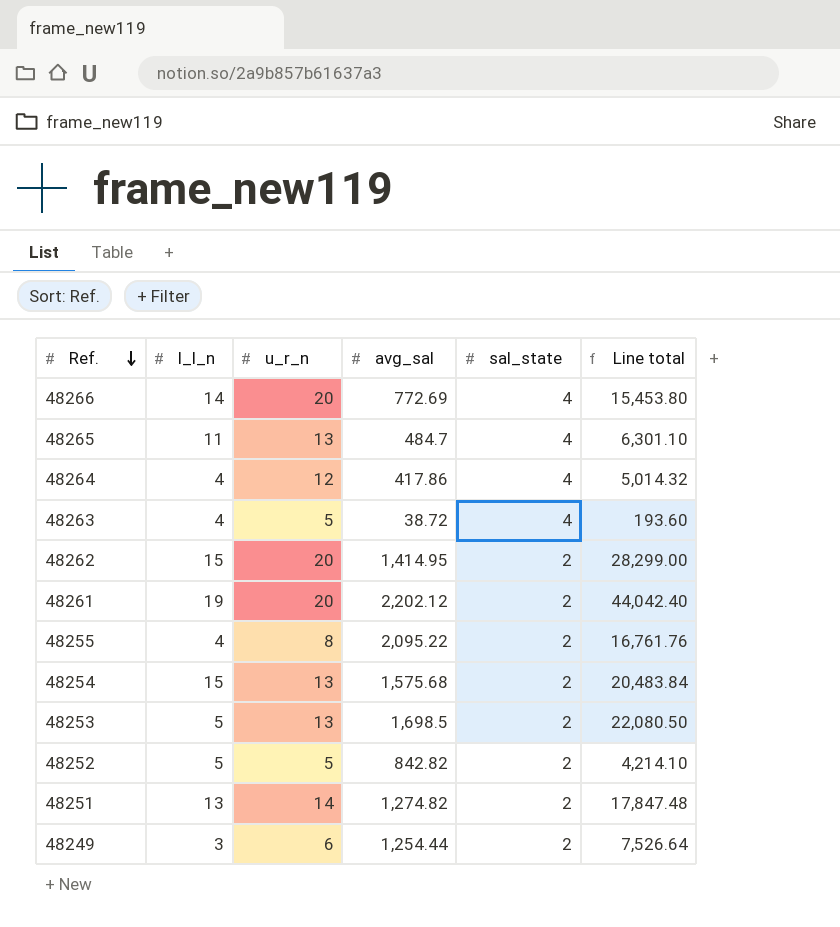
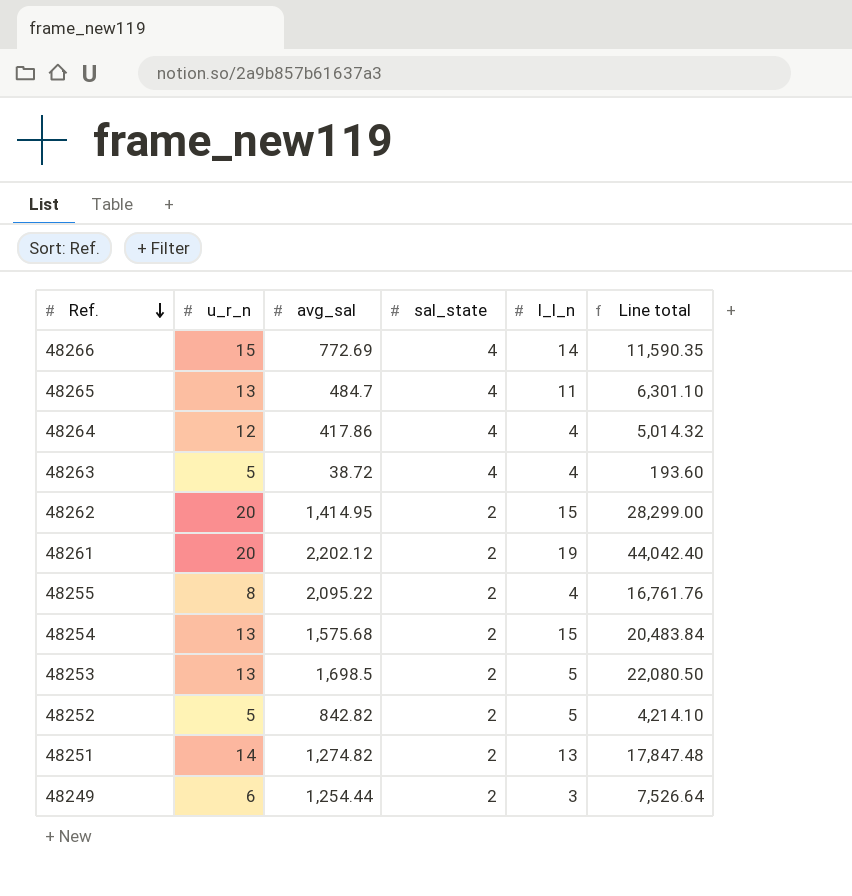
column l_l_n | position: 2 -> 5
48266 | u_r_n: 20 -> 15
48266 | Line total: 15,453.80 -> 11,590.35

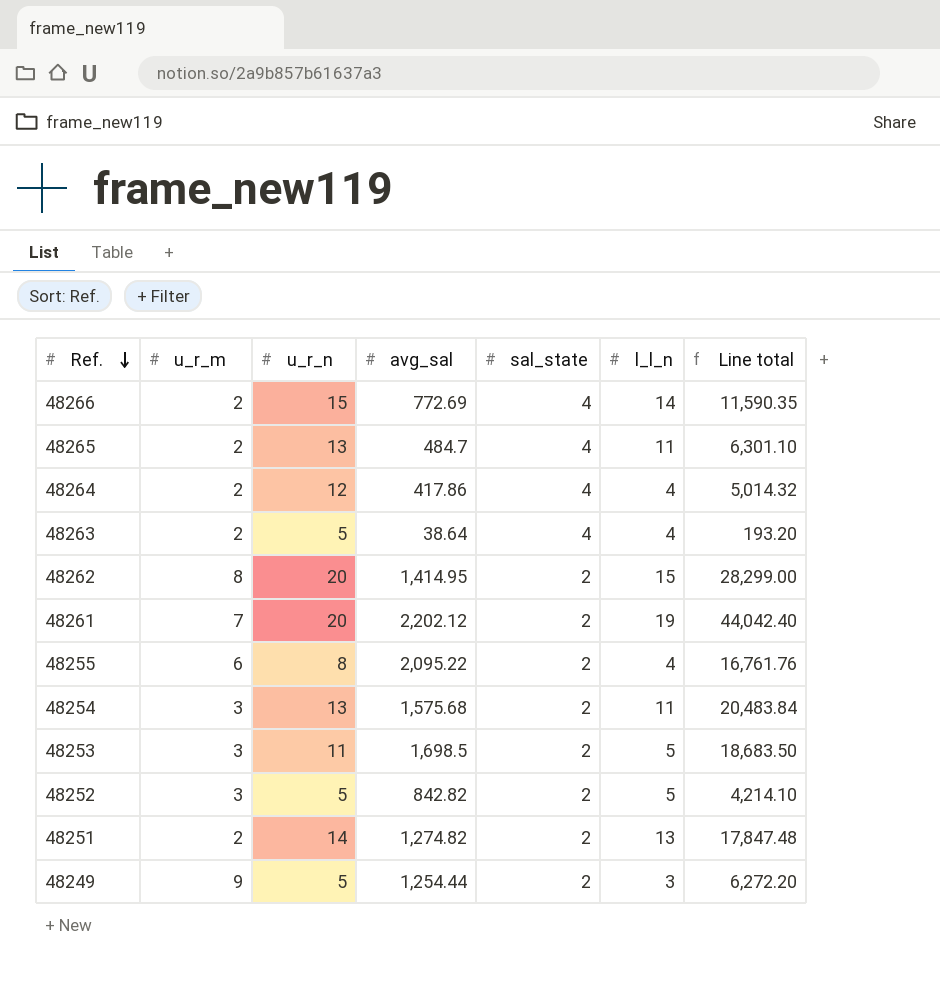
column u_r_m | position: none -> 2
48263 | avg_sal: 38.72 -> 38.64
48263 | Line total: 193.60 -> 193.20
48254 | l_l_n: 15 -> 11
48253 | u_r_n: 13 -> 11
48253 | Line total: 22,080.50 -> 18,683.50
48249 | u_r_n: 6 -> 5
48249 | Line total: 7,526.64 -> 6,272.20

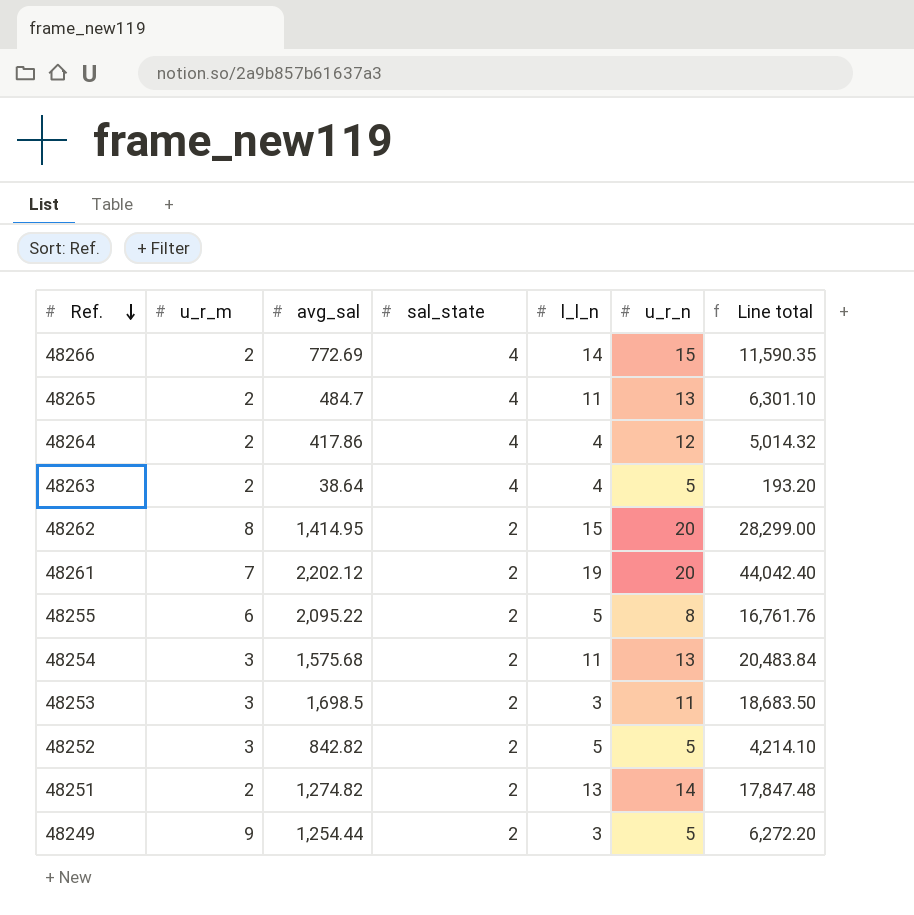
column u_r_n | position: 3 -> 6
48255 | l_l_n: 4 -> 5
48253 | l_l_n: 5 -> 3

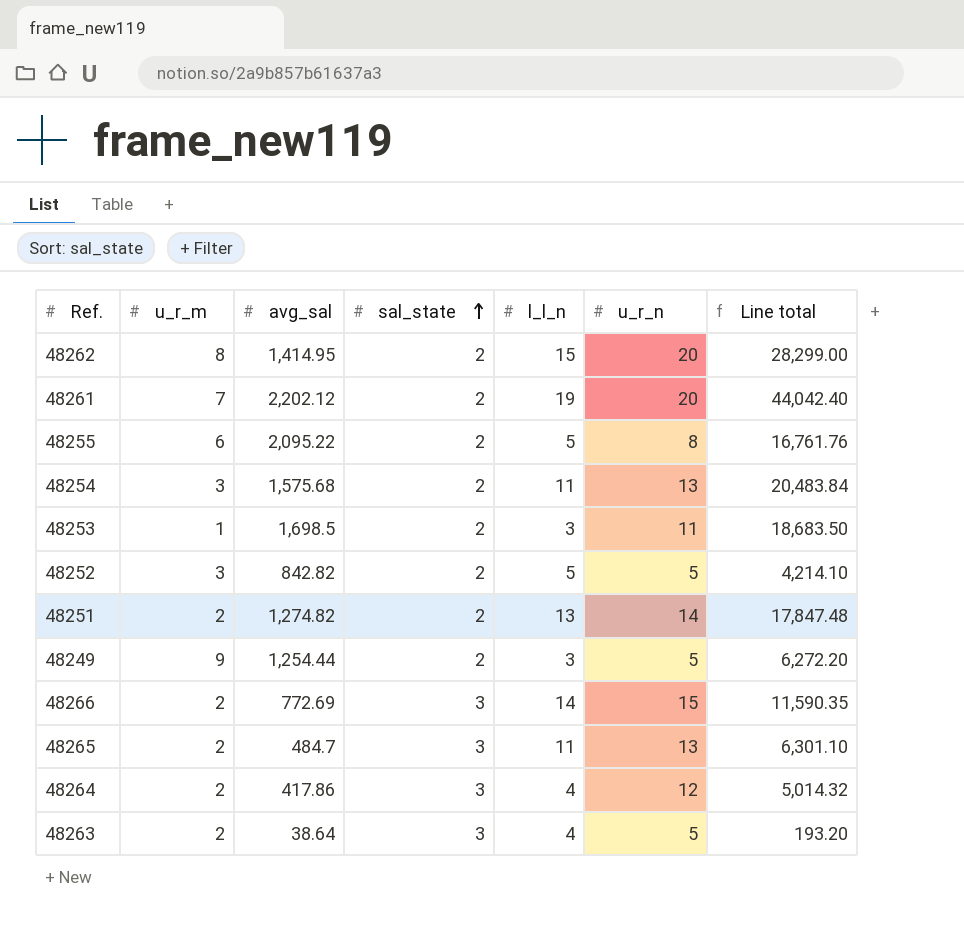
row order: Ref. descending -> sal_state ascending
48253 | u_r_m: 3 -> 1
48266 | sal_state: 4 -> 3
48265 | sal_state: 4 -> 3
48264 | sal_state: 4 -> 3
48263 | sal_state: 4 -> 3

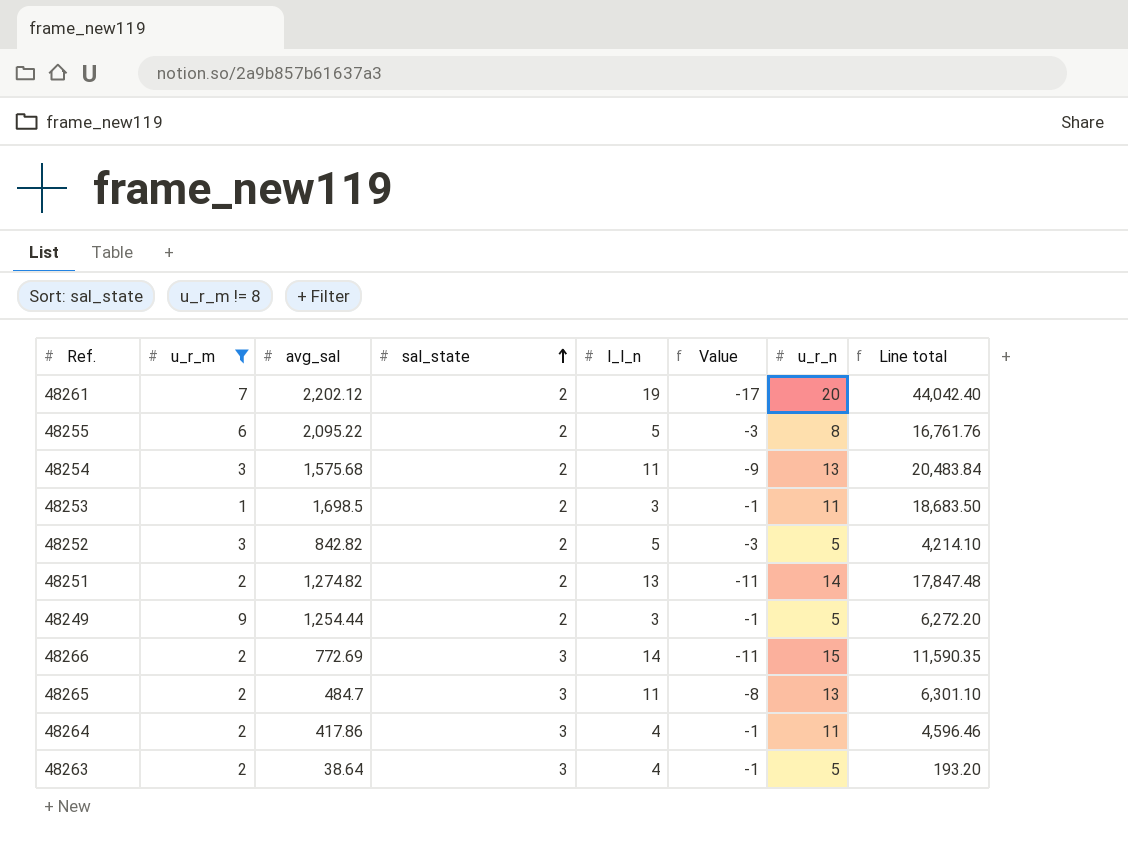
filter: none -> u_r_m != 8
column Value | formula: none -> [sal_state] - [l_l_n]
48264 | u_r_n: 12 -> 11
48264 | Line total: 5,014.32 -> 4,596.46

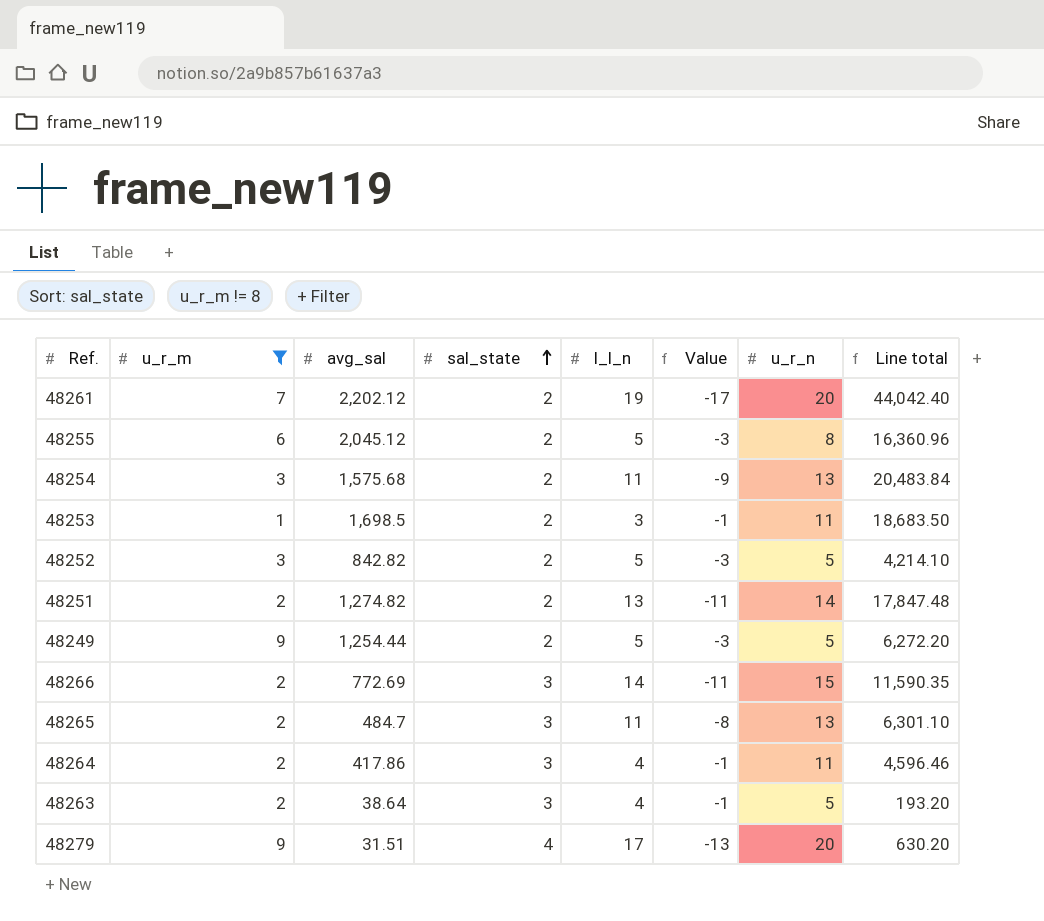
48255 | avg_sal: 2,095.22 -> 2,045.12
48255 | Line total: 16,761.76 -> 16,360.96
48249 | l_l_n: 3 -> 5
48249 | Value: -1 -> -3
row 48279: none -> 9 | 31.51 | 4 | 17 | -13 | 20 | 630.20

